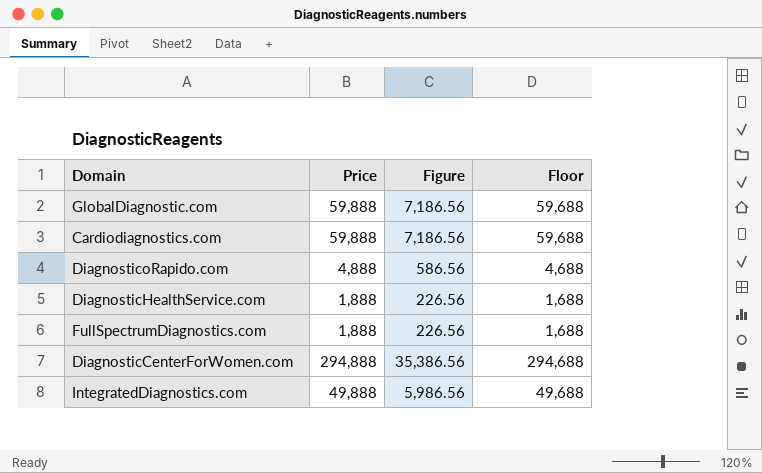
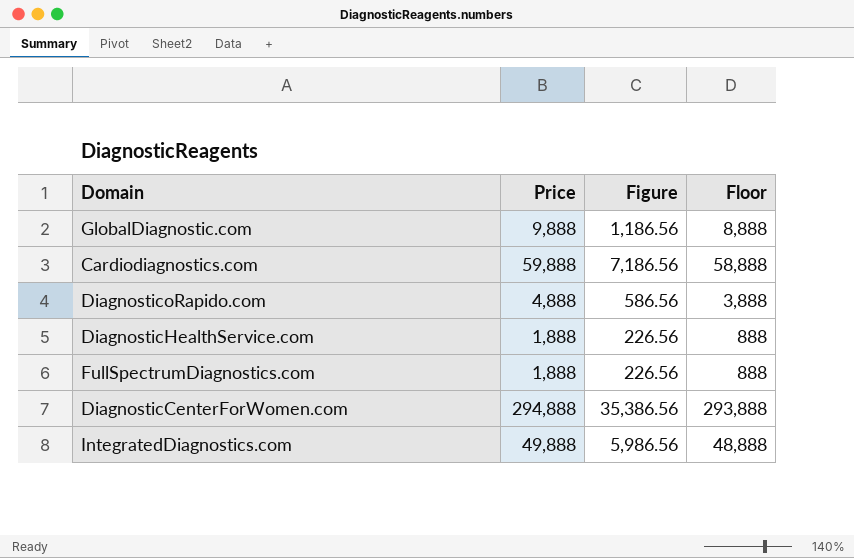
column Floor | formula: [Price] - 200 -> [Price] - 1000
GlobalDiagnostic.com | Price: 59,888 -> 9,888
GlobalDiagnostic.com | Figure: 7,186.56 -> 1,186.56

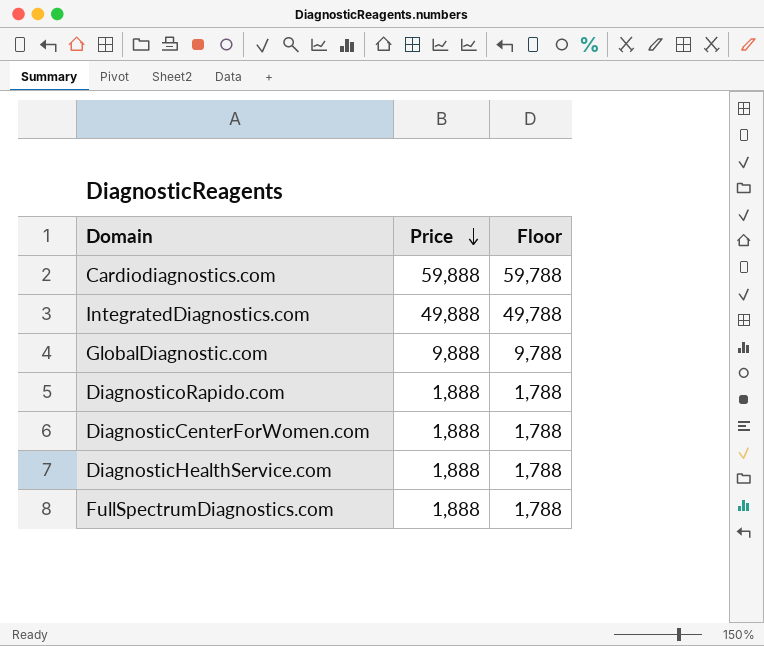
row order: none -> Price descending
column Figure | formula: [Price] * 0.12 -> none
column Floor | formula: [Price] - 1000 -> [Price] - 100
DiagnosticoRapido.com | Price: 4,888 -> 1,888
DiagnosticCenterForWomen.com | Price: 294,888 -> 1,888

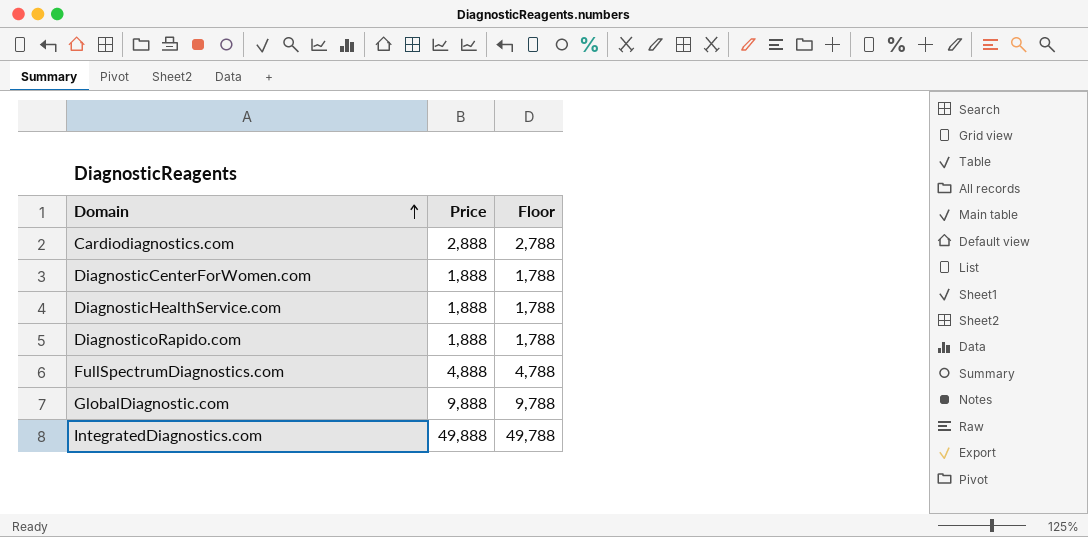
row order: Price descending -> Domain ascending
Cardiodiagnostics.com | Price: 59,888 -> 2,888
Cardiodiagnostics.com | Floor: 59,788 -> 2,788
FullSpectrumDiagnostics.com | Price: 1,888 -> 4,888
FullSpectrumDiagnostics.com | Floor: 1,788 -> 4,788

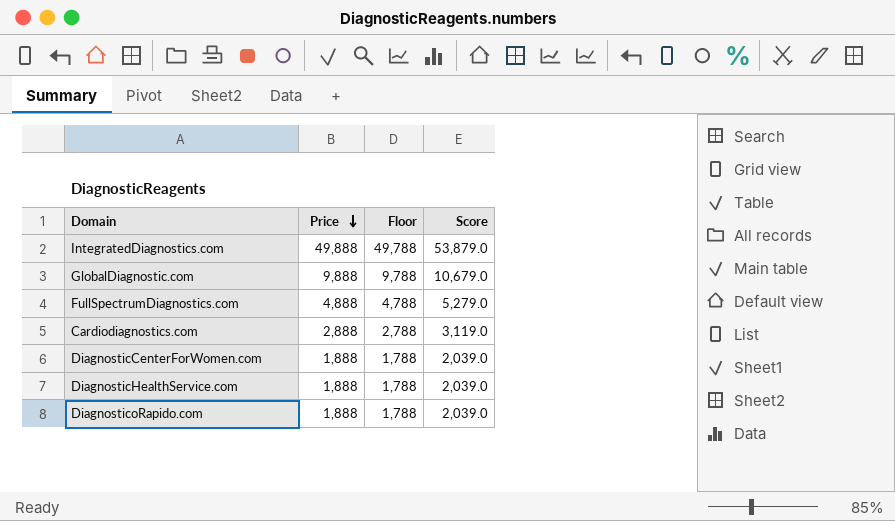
row order: Domain ascending -> Price descending
column Score | formula: none -> [Price] * 1.08

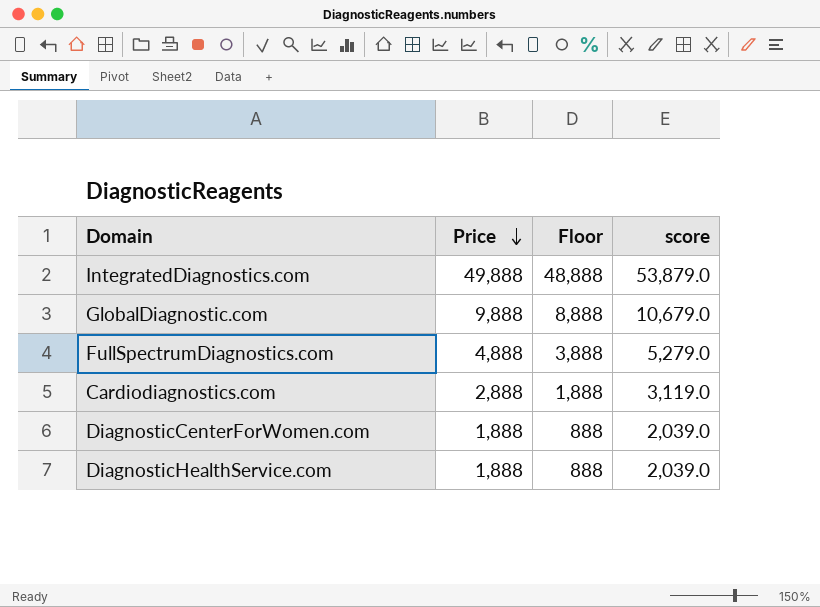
column Floor | formula: [Price] - 100 -> [Price] - 1000
column name: Score -> score
row DiagnosticoRapido.com: 1,888 | 1,788 | 2,039.0 -> none

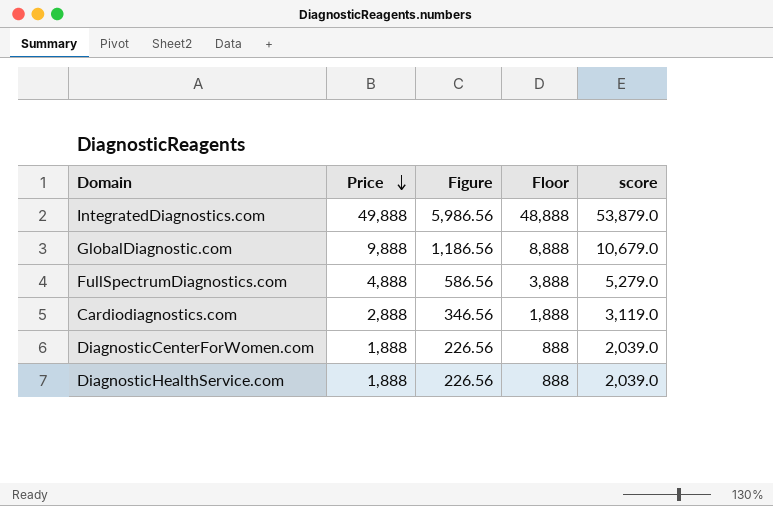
column Figure | formula: none -> [Price] * 0.12

